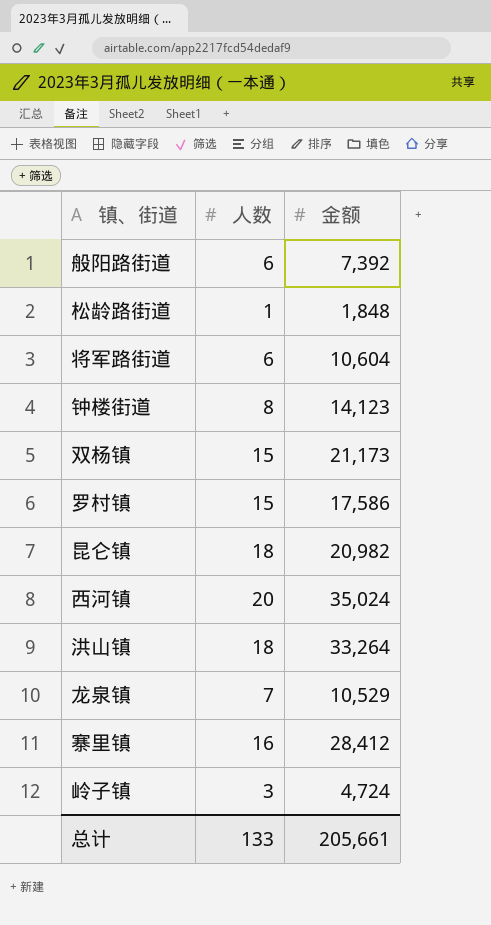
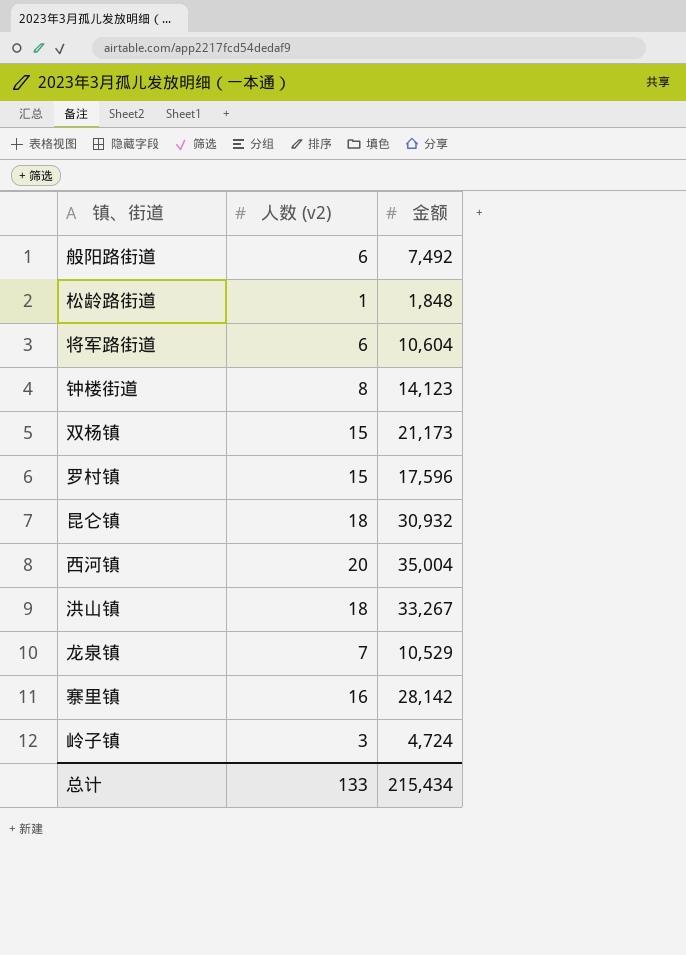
column name: 人数 -> 人数 (v2)
般阳路街道 | 金额: 7,392 -> 7,492
罗村镇 | 金额: 17,586 -> 17,596
昆仑镇 | 金额: 20,982 -> 30,932
西河镇 | 金额: 35,024 -> 35,004
洪山镇 | 金额: 33,264 -> 33,267
寨里镇 | 金额: 28,412 -> 28,142
总计 | 金额: 205,661 -> 215,434

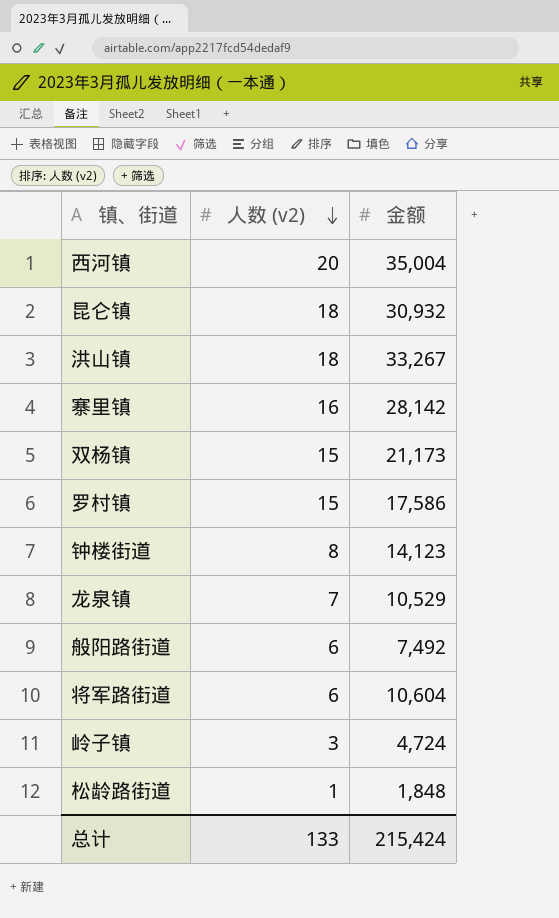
row order: none -> 人数 (v2) descending
罗村镇 | 金额: 17,596 -> 17,586
总计 | 金额: 215,434 -> 215,424

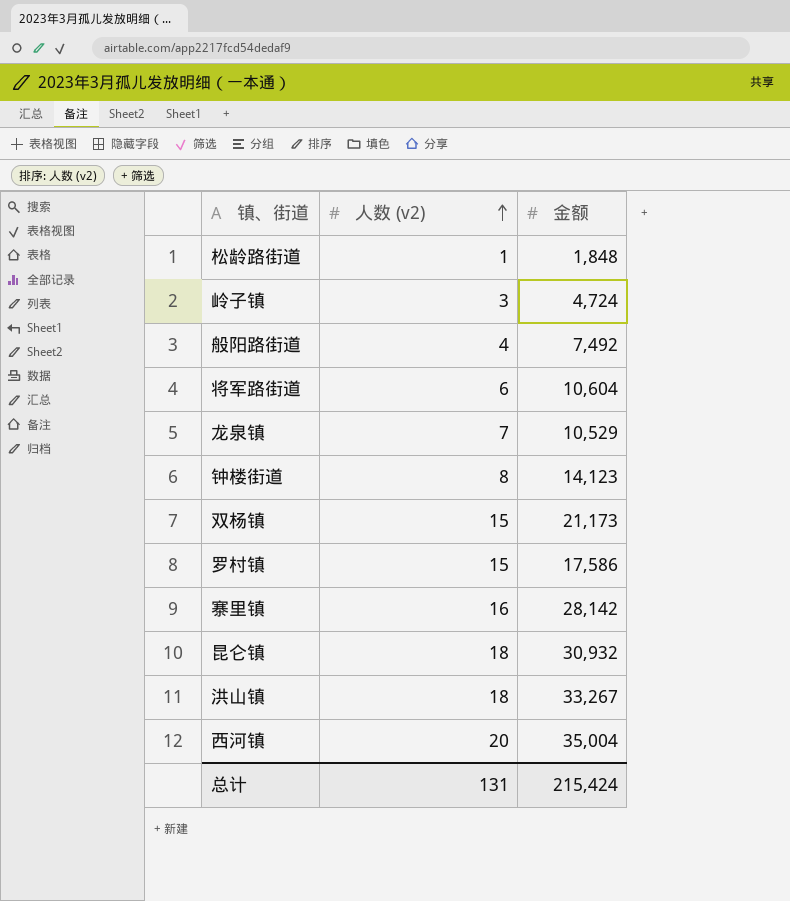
row order: 人数 (v2) descending -> 人数 (v2) ascending
般阳路街道 | 人数 (v2): 6 -> 4
总计 | 人数 (v2): 133 -> 131

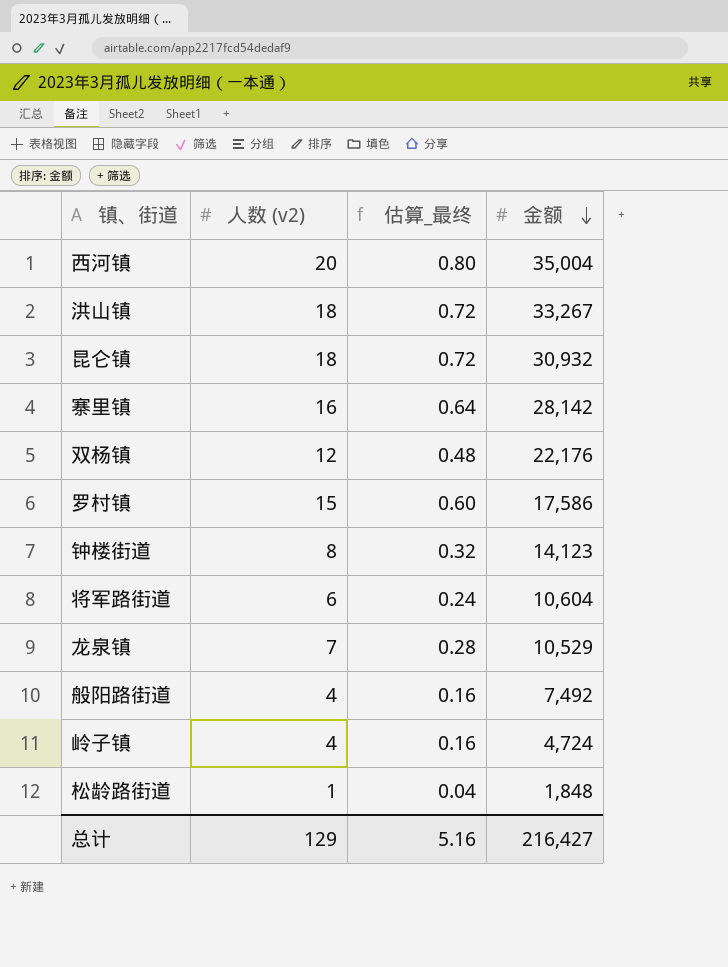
row order: 人数 (v2) ascending -> 金额 descending
column 估算_最终 | formula: none -> [人数 (v2)] * 0.04
双杨镇 | 人数 (v2): 15 -> 12
双杨镇 | 金额: 21,173 -> 22,176
岭子镇 | 人数 (v2): 3 -> 4
总计 | 人数 (v2): 131 -> 129
总计 | 金额: 215,424 -> 216,427

